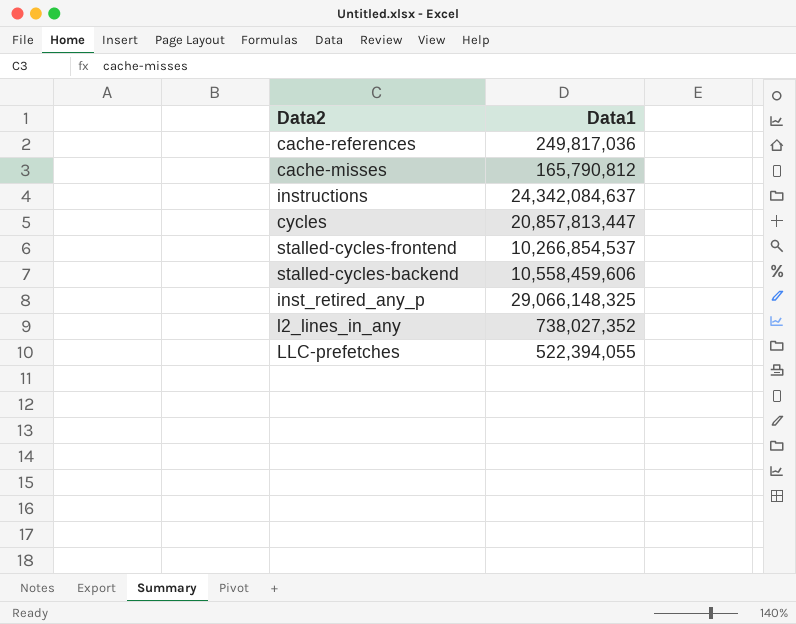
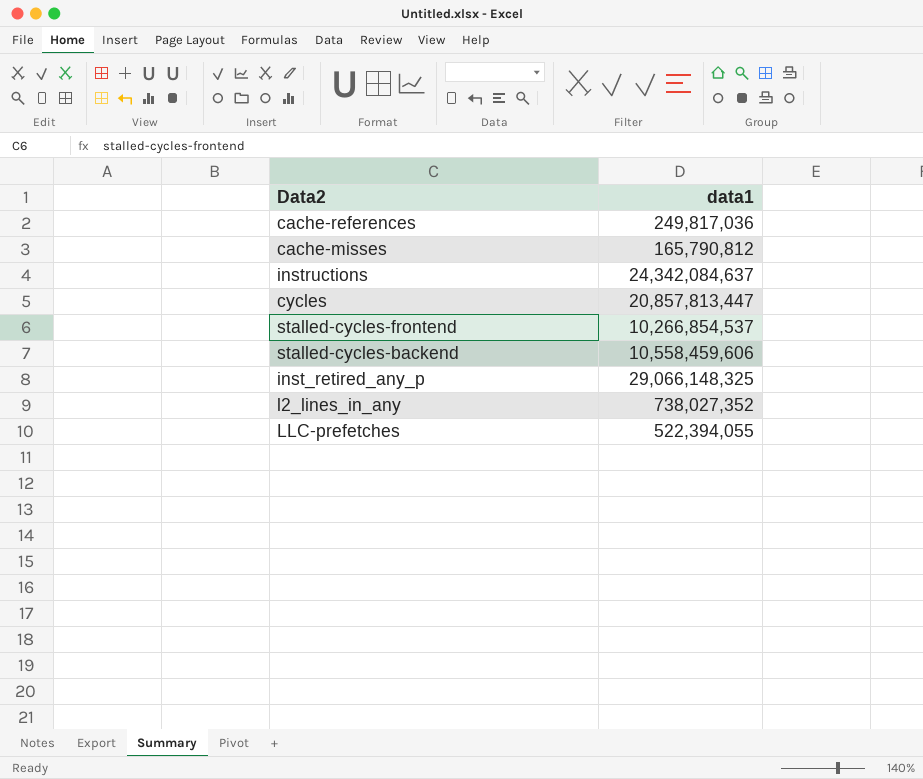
column name: Data1 -> data1

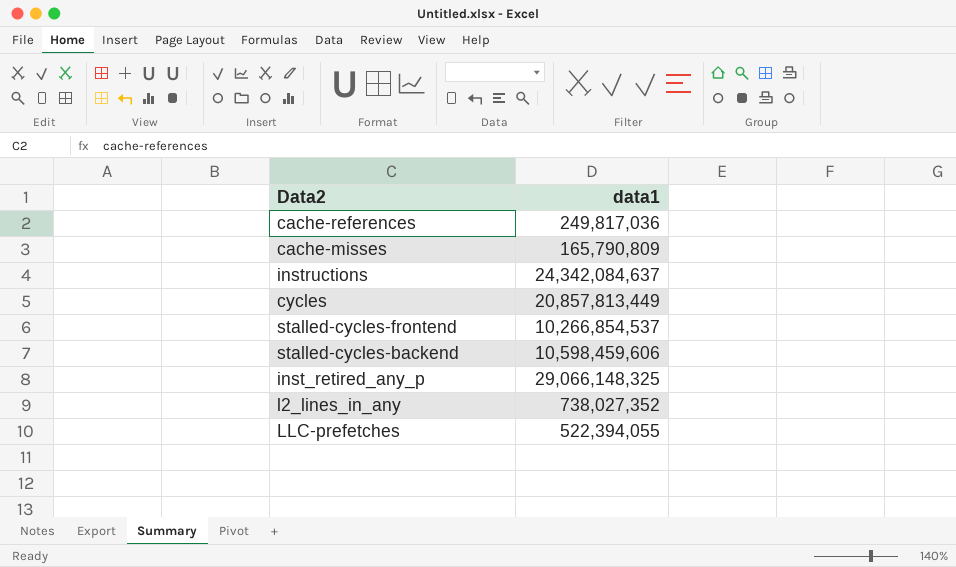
cache-misses | data1: 165,790,812 -> 165,790,809
cycles | data1: 20,857,813,447 -> 20,857,813,449
stalled-cycles-backend | data1: 10,558,459,606 -> 10,598,459,606

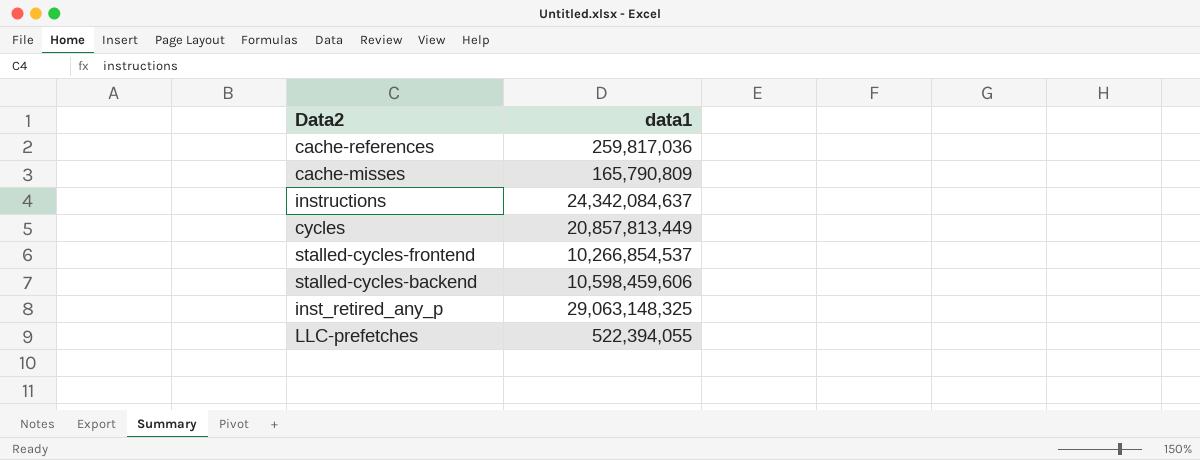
row l2_lines_in_any: 738,027,352 -> none
cache-references | data1: 249,817,036 -> 259,817,036
inst_retired_any_p | data1: 29,066,148,325 -> 29,063,148,325

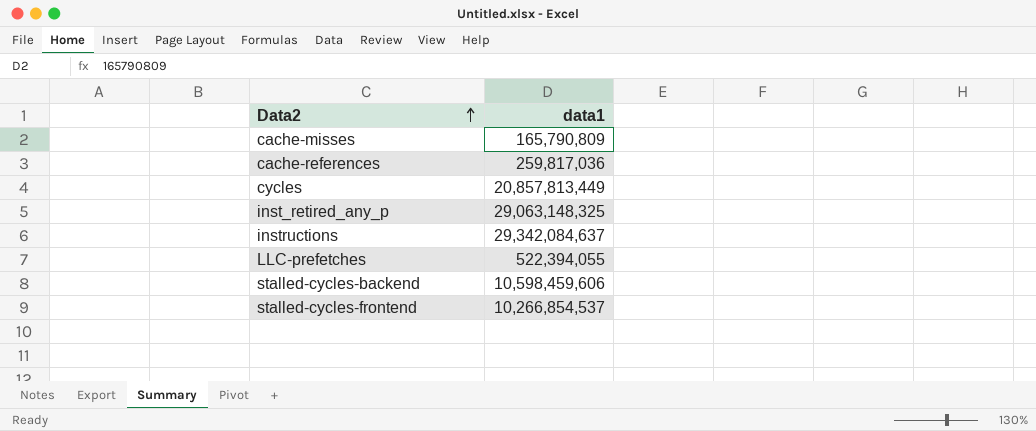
row order: none -> Data2 ascending
instructions | data1: 24,342,084,637 -> 29,342,084,637

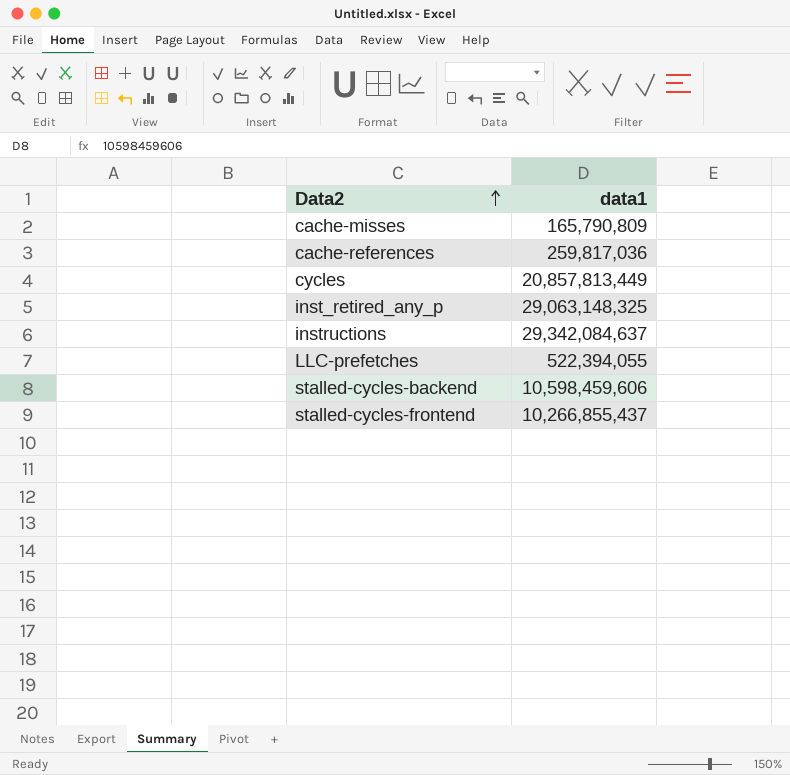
stalled-cycles-frontend | data1: 10,266,854,537 -> 10,266,855,437

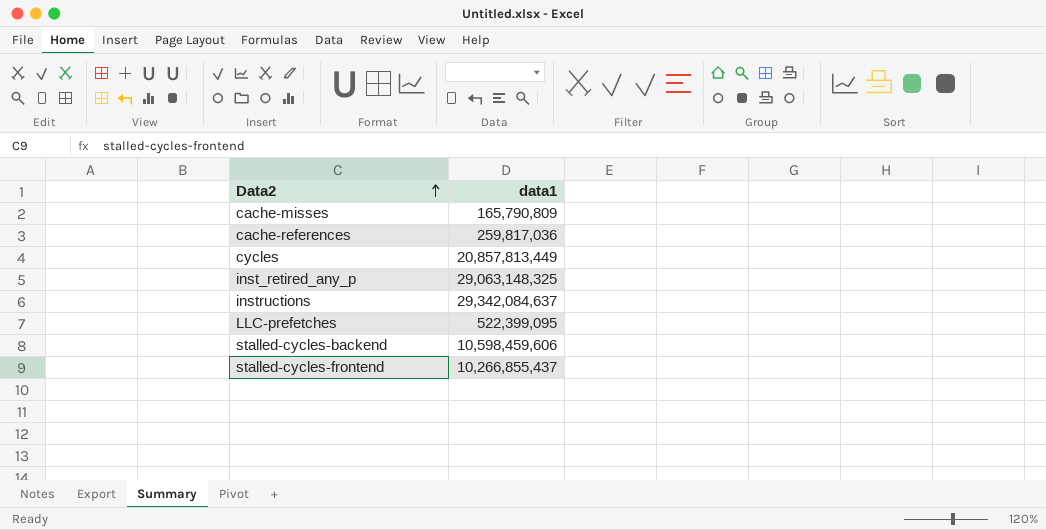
LLC-prefetches | data1: 522,394,055 -> 522,399,095

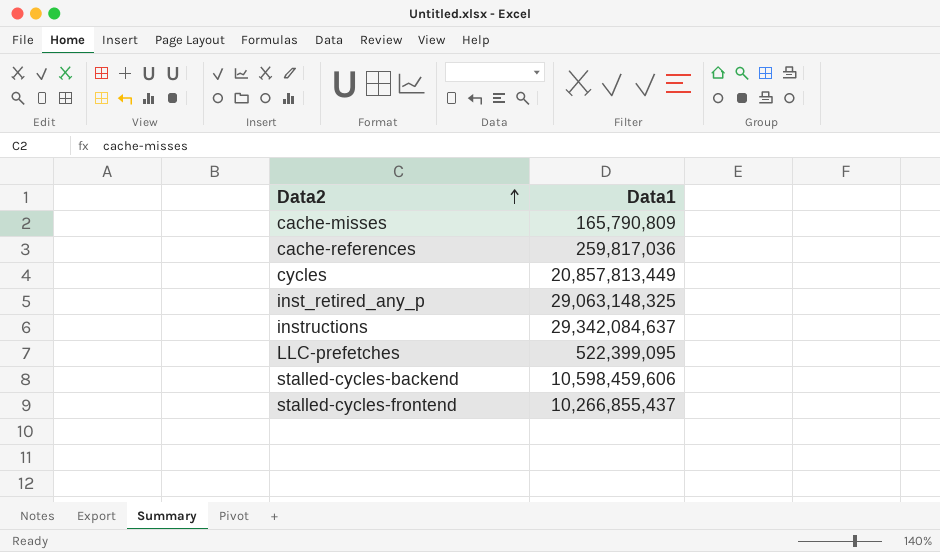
column name: data1 -> Data1

